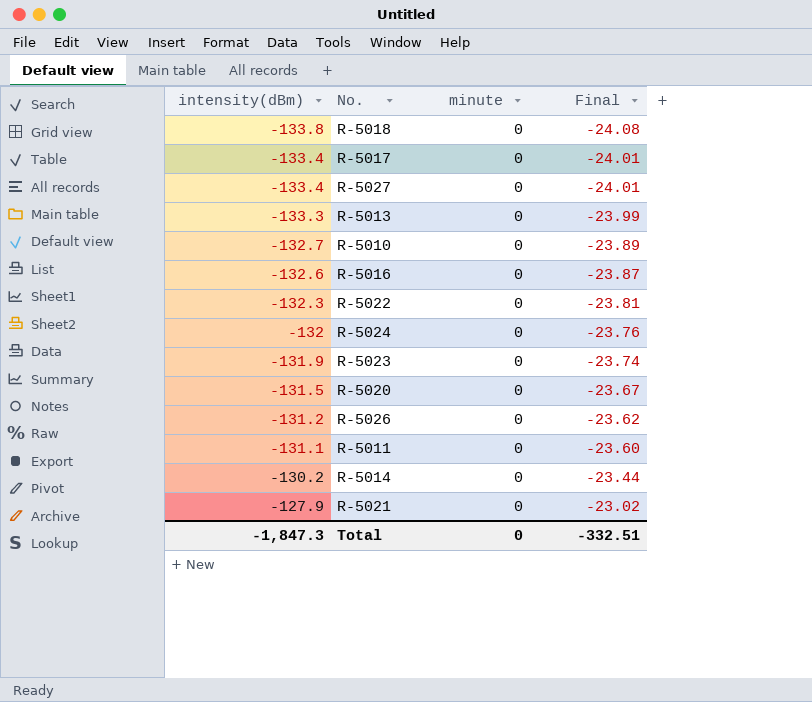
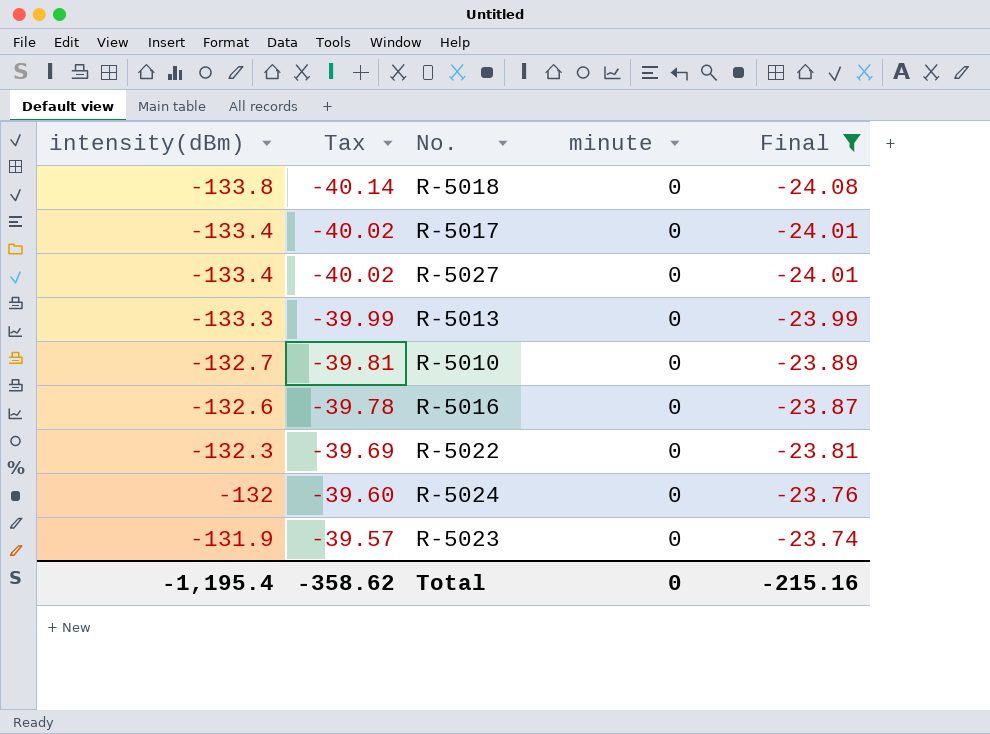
filter: none -> Final <= -23.74
column Tax | formula: none -> [intensity(dBm)] * 0.3
Total | intensity(dBm): -1,847.3 -> -1,195.4
Total | Final: -332.51 -> -215.16

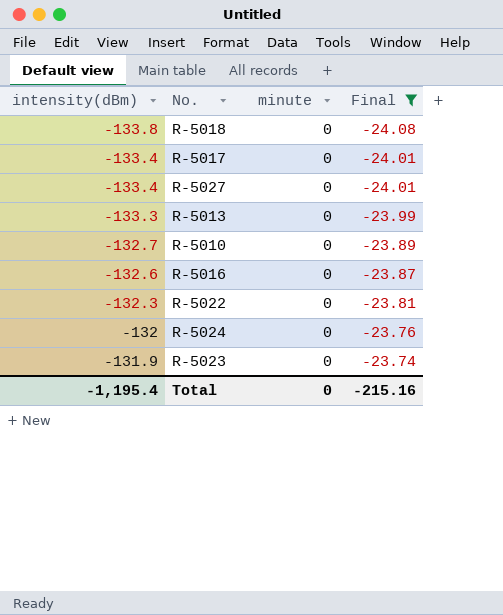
column Tax | formula: [intensity(dBm)] * 0.3 -> none

